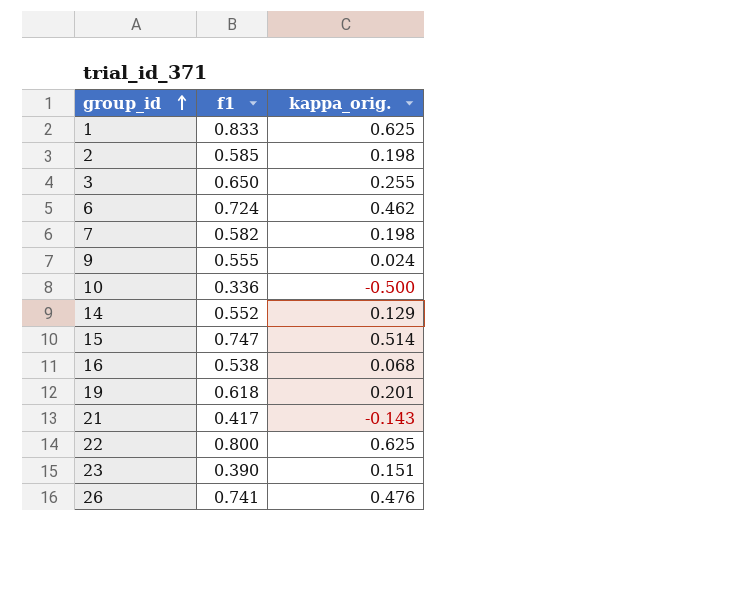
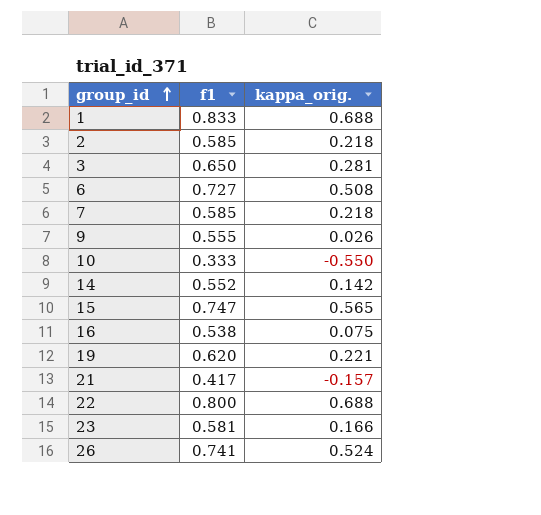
1 | kappa_orig.: 0.625 -> 0.688
2 | kappa_orig.: 0.198 -> 0.218
3 | kappa_orig.: 0.255 -> 0.281
6 | f1: 0.724 -> 0.727
6 | kappa_orig.: 0.462 -> 0.508
7 | f1: 0.582 -> 0.585
7 | kappa_orig.: 0.198 -> 0.218
9 | kappa_orig.: 0.024 -> 0.026
10 | f1: 0.336 -> 0.333
10 | kappa_orig.: -0.500 -> -0.550
14 | kappa_orig.: 0.129 -> 0.142
15 | kappa_orig.: 0.514 -> 0.565
16 | kappa_orig.: 0.068 -> 0.075
19 | f1: 0.618 -> 0.620
19 | kappa_orig.: 0.201 -> 0.221
21 | kappa_orig.: -0.143 -> -0.157
22 | kappa_orig.: 0.625 -> 0.688
23 | f1: 0.390 -> 0.581
23 | kappa_orig.: 0.151 -> 0.166
26 | kappa_orig.: 0.476 -> 0.524

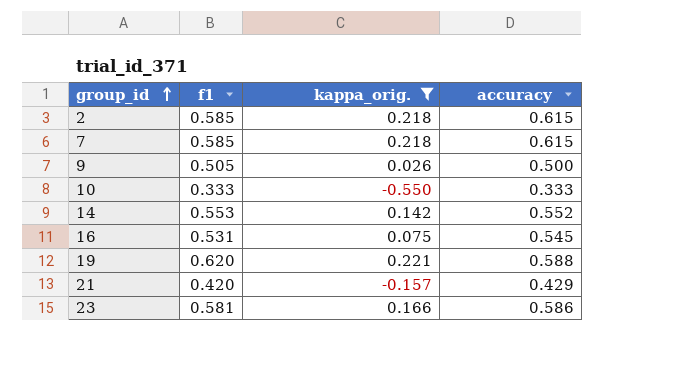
filter: none -> kappa_orig. <= 0.221
column accuracy | position: none -> 4
9 | f1: 0.555 -> 0.505
14 | f1: 0.552 -> 0.553
16 | f1: 0.538 -> 0.531
21 | f1: 0.417 -> 0.420

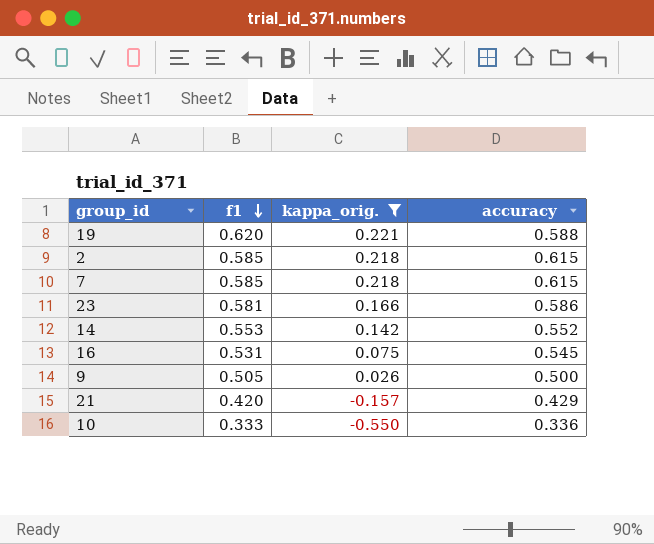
row order: group_id ascending -> f1 descending
10 | accuracy: 0.333 -> 0.336

